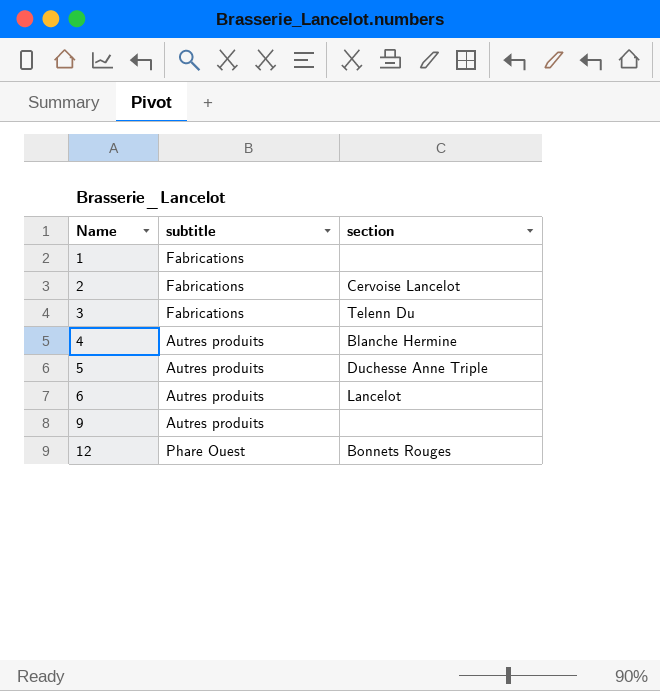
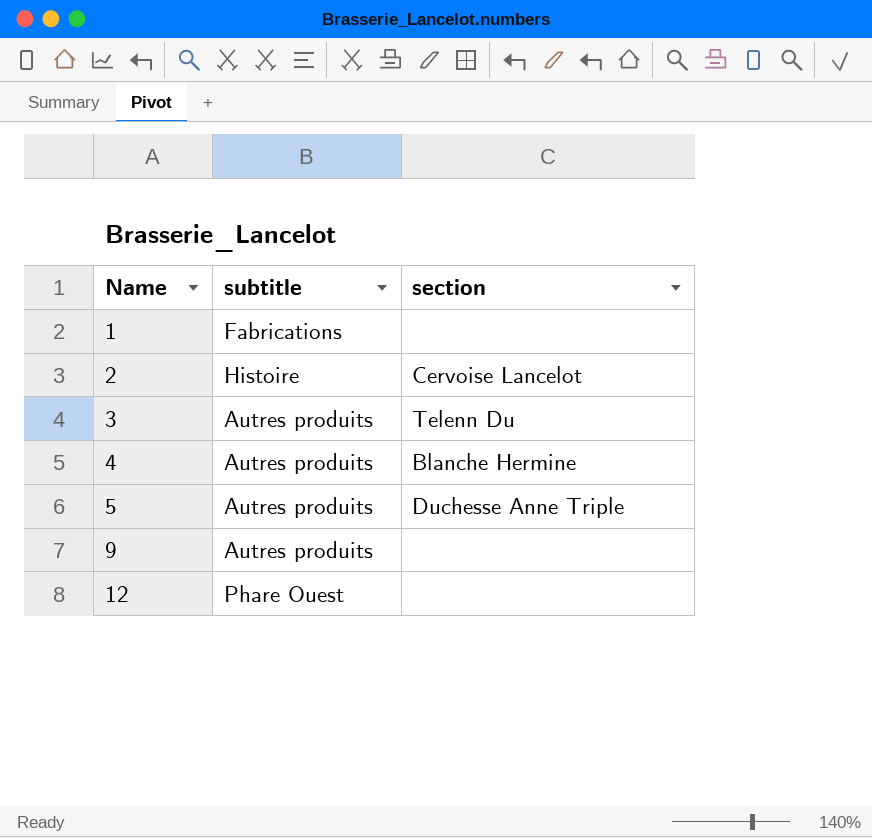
row 6: Autres produits | Lancelot -> none
2 | subtitle: Fabrications -> Histoire
3 | subtitle: Fabrications -> Autres produits
12 | section: Bonnets Rouges -> none

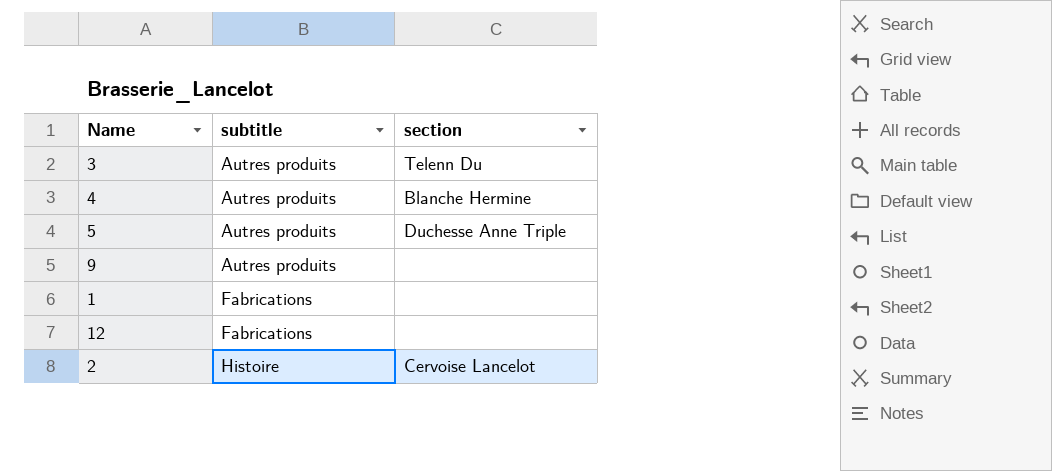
row order: Name ascending -> subtitle ascending
12 | subtitle: Phare Ouest -> Fabrications

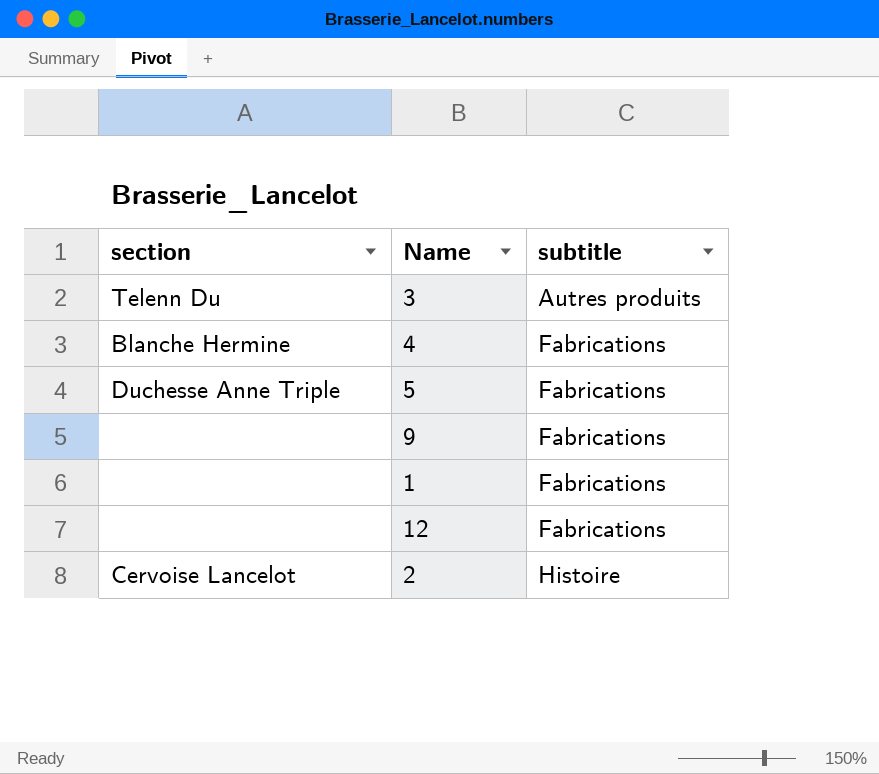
column section | position: 3 -> 1
4 | subtitle: Autres produits -> Fabrications
5 | subtitle: Autres produits -> Fabrications
9 | subtitle: Autres produits -> Fabrications

